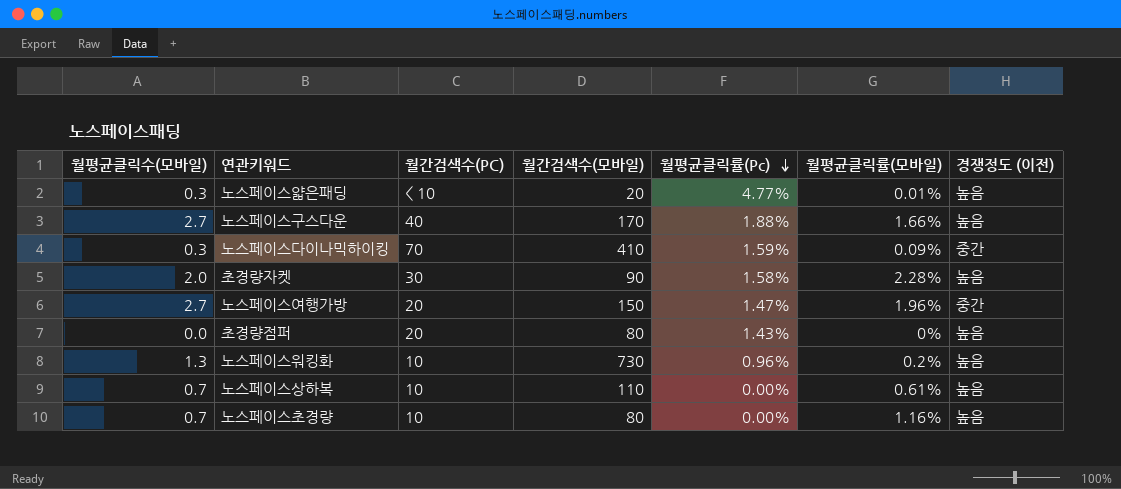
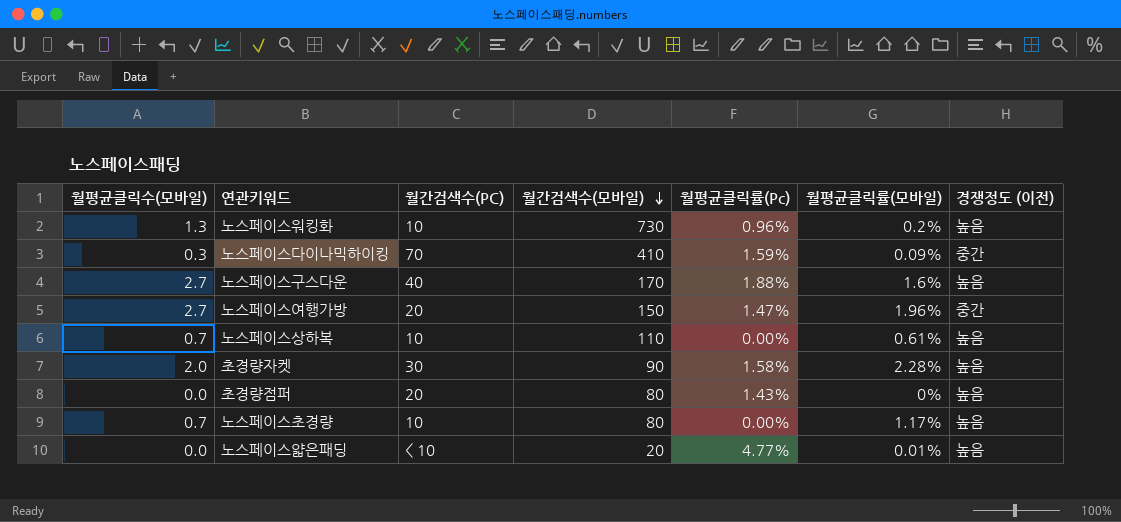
row order: 월평균클릭률(Pc) descending -> 월간검색수(모바일) descending
노스페이스구스다운 | 월평균클릭률(모바일): 1.66% -> 1.6%
노스페이스초경량 | 월평균클릭률(모바일): 1.16% -> 1.17%
노스페이스얇은패딩 | 월평균클릭수(모바일): 0.3 -> 0.0

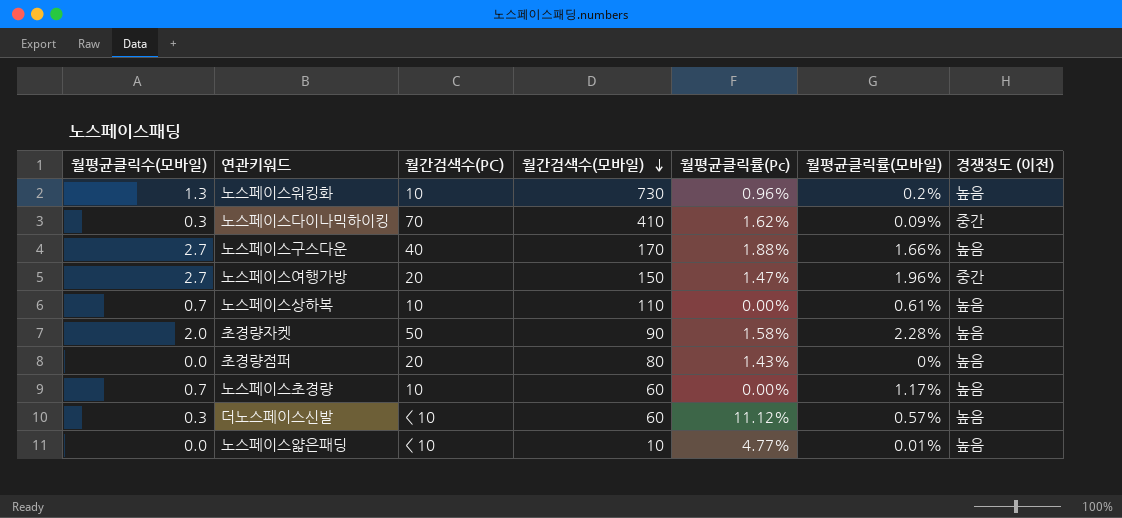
노스페이스다이나믹하이킹 | 월평균클릭률(Pc): 1.59% -> 1.62%
노스페이스구스다운 | 월평균클릭률(모바일): 1.6% -> 1.66%
초경량자켓 | 월간검색수(PC): 30 -> 50
노스페이스초경량 | 월간검색수(모바일): 80 -> 60
row 더노스페이스신발: none -> 0.3 | < 10 | 60 | 11.12% | 0.57% | 높음
노스페이스얇은패딩 | 월간검색수(모바일): 20 -> 10

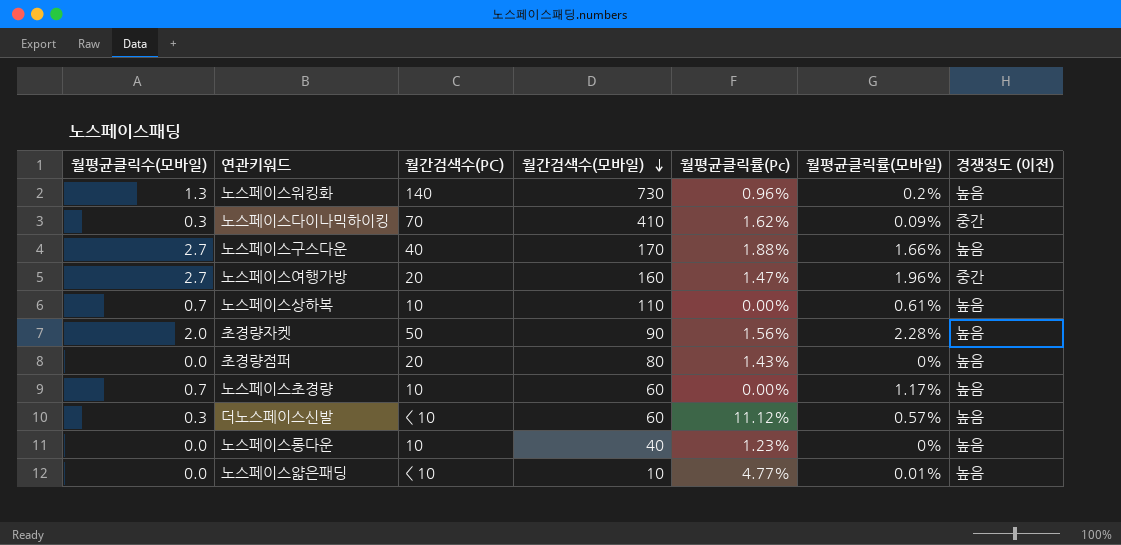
노스페이스워킹화 | 월간검색수(PC): 10 -> 140
노스페이스여행가방 | 월간검색수(모바일): 150 -> 160
초경량자켓 | 월평균클릭률(Pc): 1.58% -> 1.56%
row 노스페이스롱다운: none -> 0.0 | 10 | 40 | 1.23% | 0% | 높음

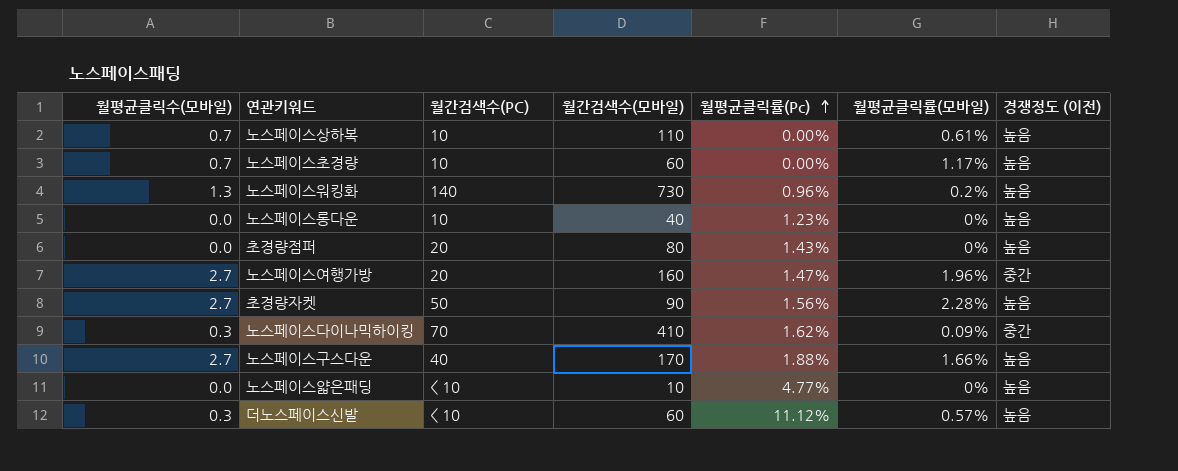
row order: 월간검색수(모바일) descending -> 월평균클릭률(Pc) ascending
초경량자켓 | 월평균클릭수(모바일): 2.0 -> 2.7
노스페이스얇은패딩 | 월평균클릭률(모바일): 0.01% -> 0%

